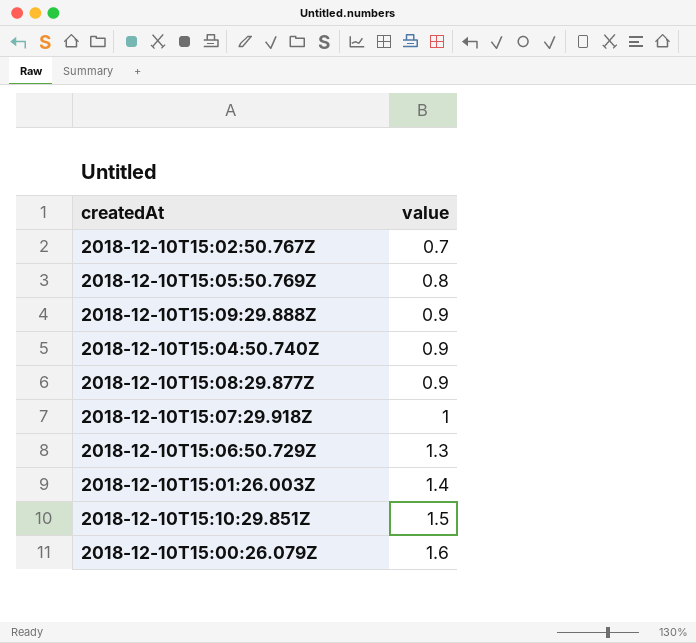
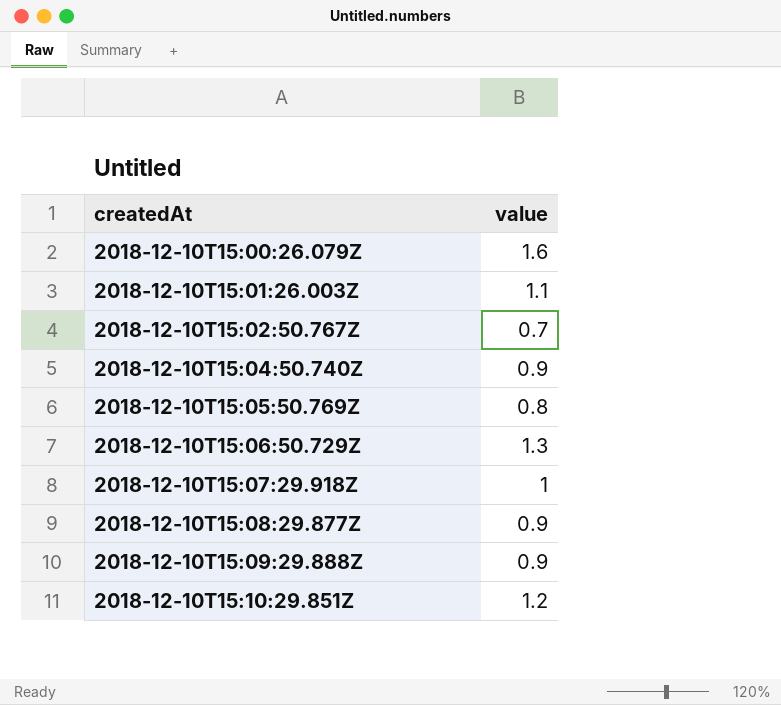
row order: value ascending -> createdAt ascending
2018-12-10T15:01:26.003Z | value: 1.4 -> 1.1
2018-12-10T15:10:29.851Z | value: 1.5 -> 1.2

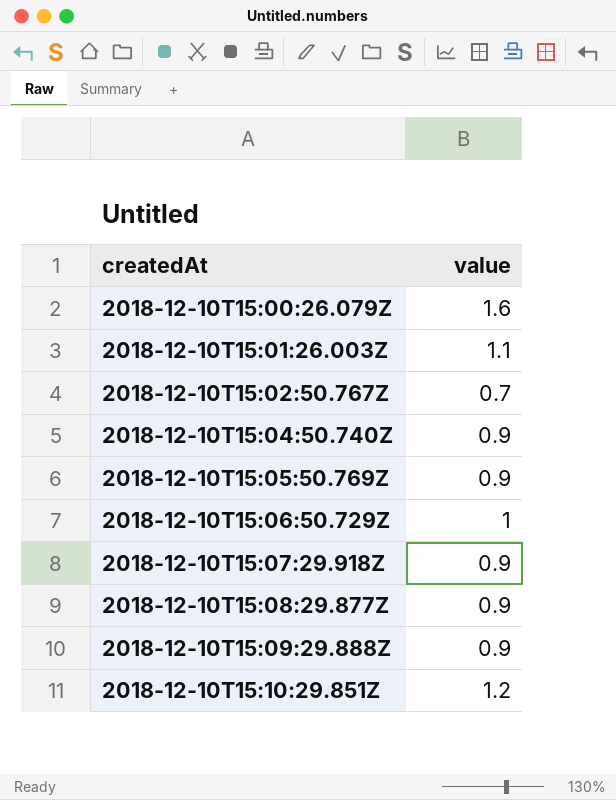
2018-12-10T15:05:50.769Z | value: 0.8 -> 0.9
2018-12-10T15:06:50.729Z | value: 1.3 -> 1
2018-12-10T15:07:29.918Z | value: 1 -> 0.9

